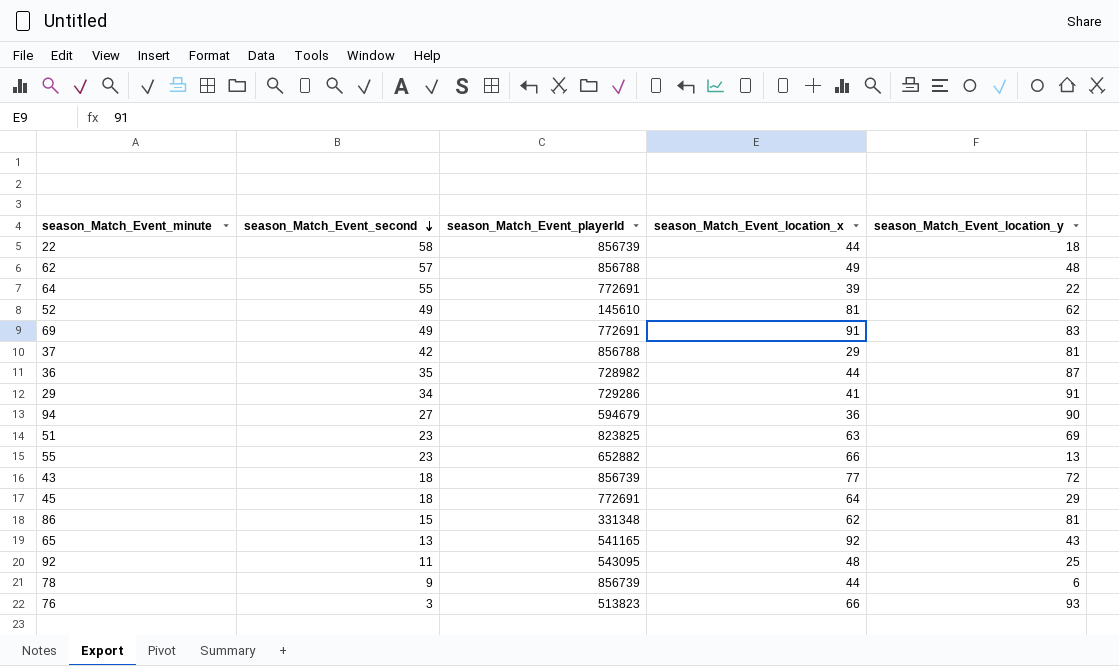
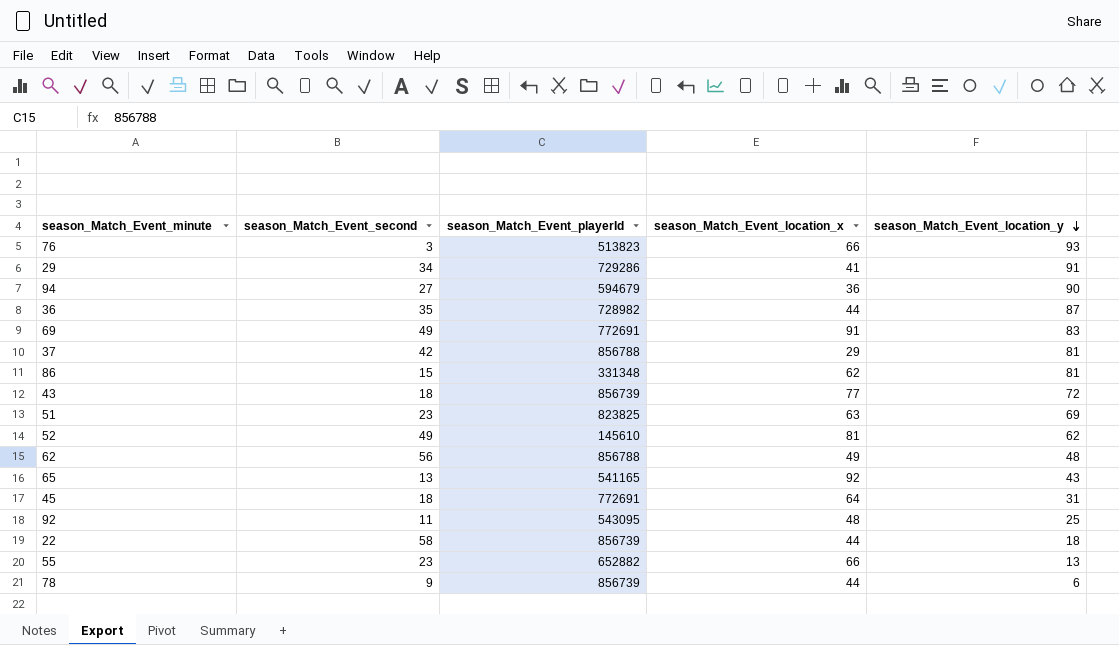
row order: season_Match_Event_second descending -> season_Match_Event_location_y descending
row 64: 55 | 772691 | 39 | 22 -> none
62 | season_Match_Event_second: 57 -> 56
45 | season_Match_Event_location_y: 29 -> 31

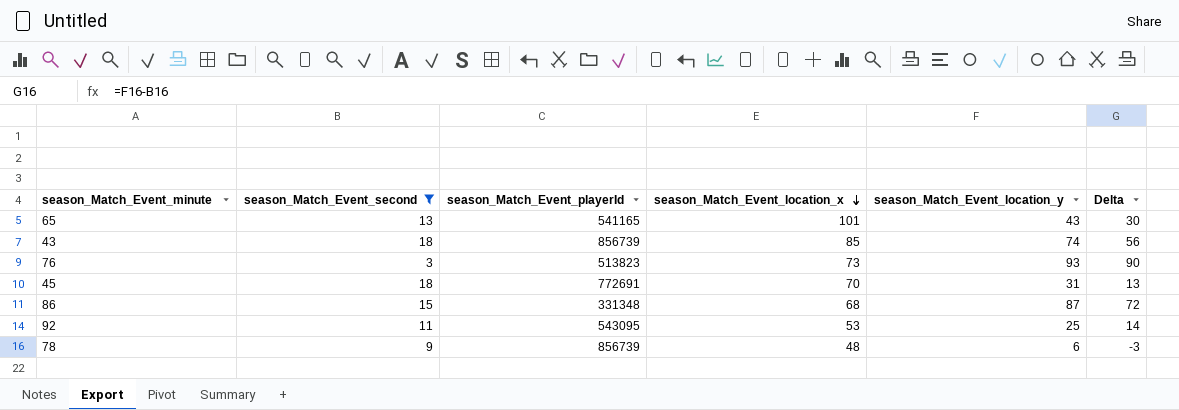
filter: none -> season_Match_Event_second <= 18
row order: season_Match_Event_location_y descending -> season_Match_Event_location_x descending
column Delta | formula: none -> [season_Match_Event_location_y] - [season_Match_Event_second]
65 | season_Match_Event_location_x: 92 -> 101
43 | season_Match_Event_location_x: 77 -> 85
43 | season_Match_Event_location_y: 72 -> 74
76 | season_Match_Event_location_x: 66 -> 73
45 | season_Match_Event_location_x: 64 -> 70
86 | season_Match_Event_location_x: 62 -> 68
86 | season_Match_Event_location_y: 81 -> 87
92 | season_Match_Event_location_x: 48 -> 53
78 | season_Match_Event_location_x: 44 -> 48

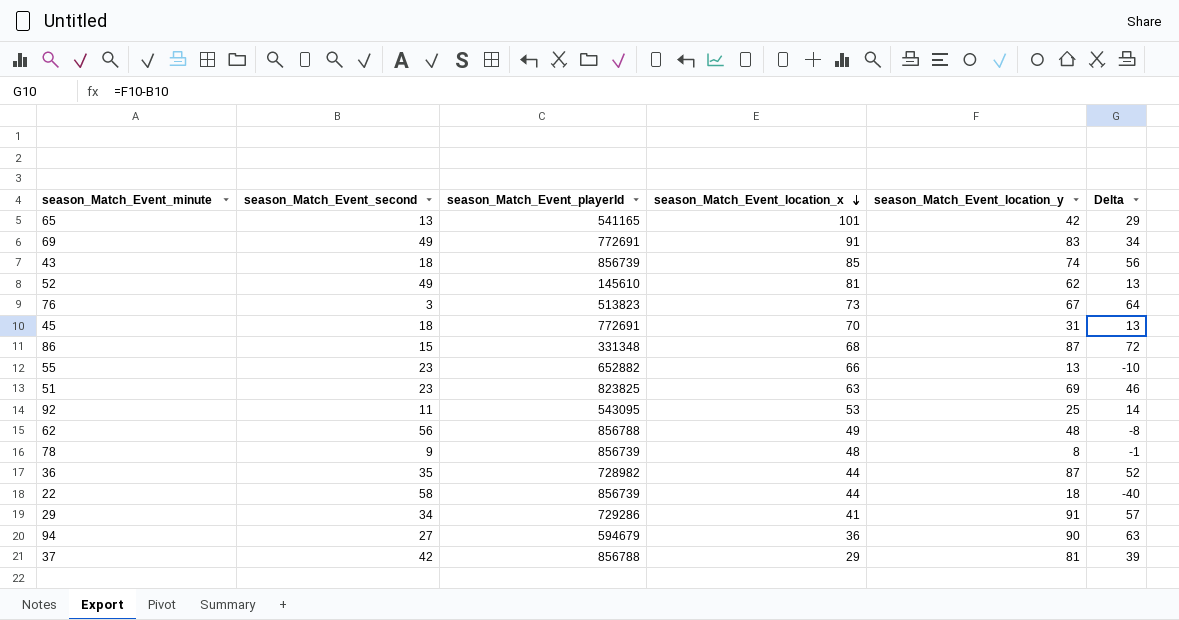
filter: season_Match_Event_second <= 18 -> none
65 | season_Match_Event_location_y: 43 -> 42
65 | Delta: 30 -> 29
76 | season_Match_Event_location_y: 93 -> 67
76 | Delta: 90 -> 64
78 | season_Match_Event_location_y: 6 -> 8
78 | Delta: -3 -> -1

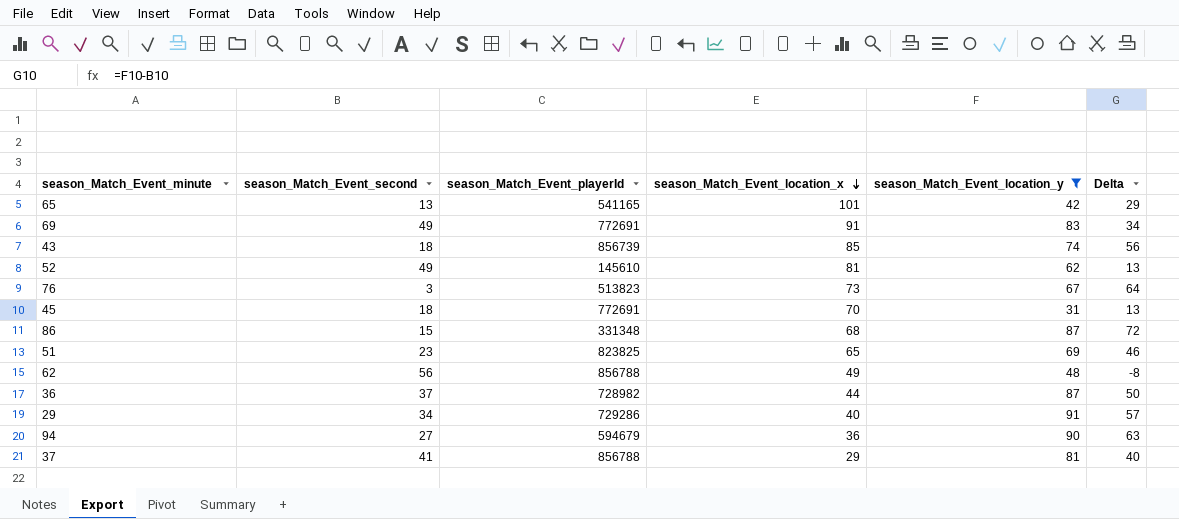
filter: none -> season_Match_Event_location_y >= 31
51 | season_Match_Event_location_x: 63 -> 65
36 | season_Match_Event_second: 35 -> 37
36 | Delta: 52 -> 50
29 | season_Match_Event_location_x: 41 -> 40
37 | season_Match_Event_second: 42 -> 41
37 | Delta: 39 -> 40

